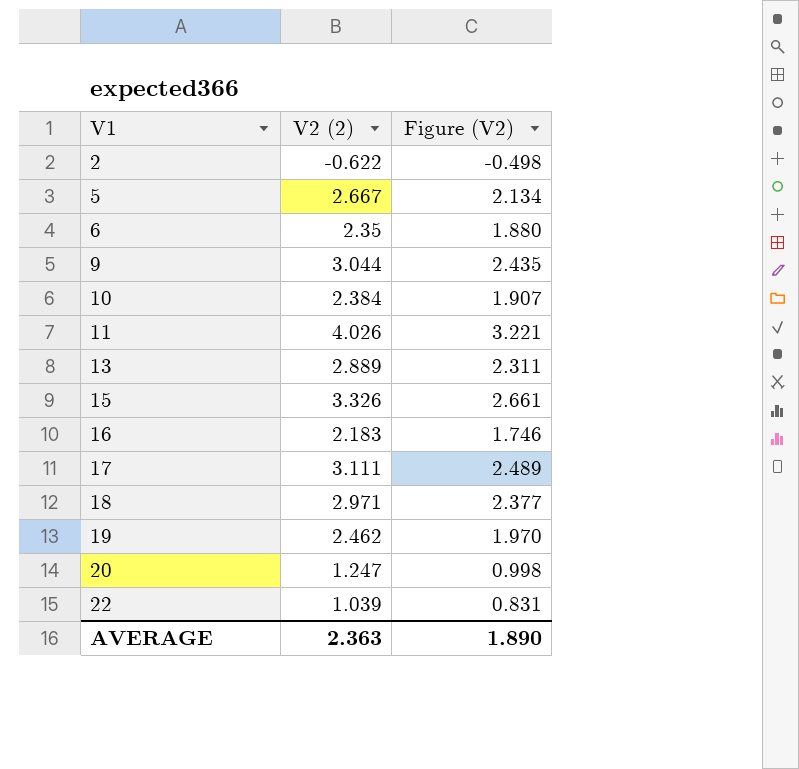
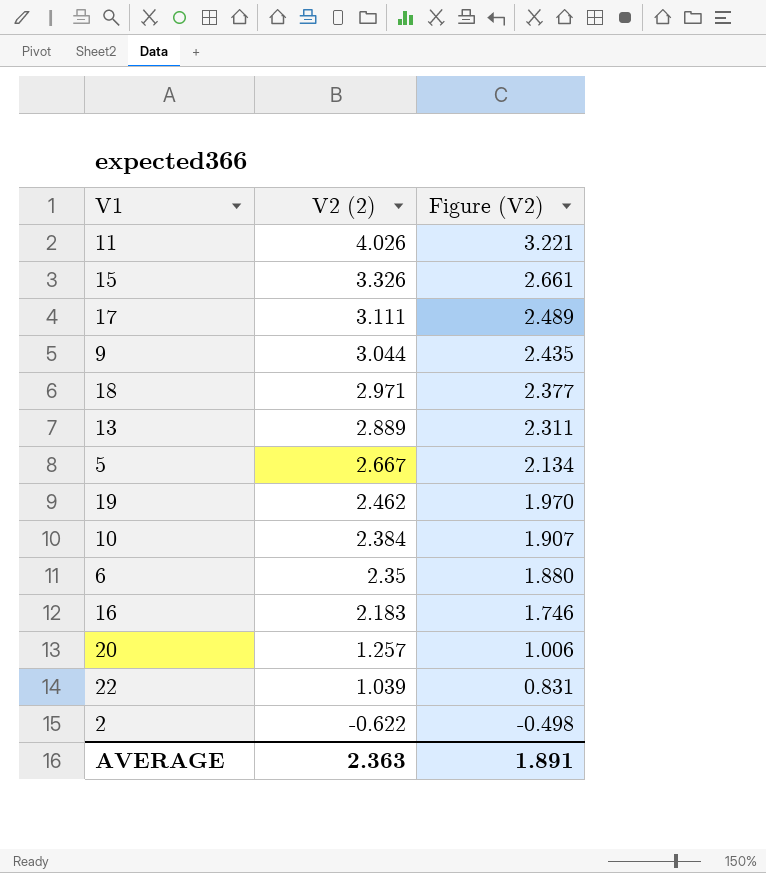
row order: V1 ascending -> V2 (2) descending
20 | V2 (2): 1.247 -> 1.257
20 | Figure (V2): 0.998 -> 1.006
AVERAGE | Figure (V2): 1.890 -> 1.891

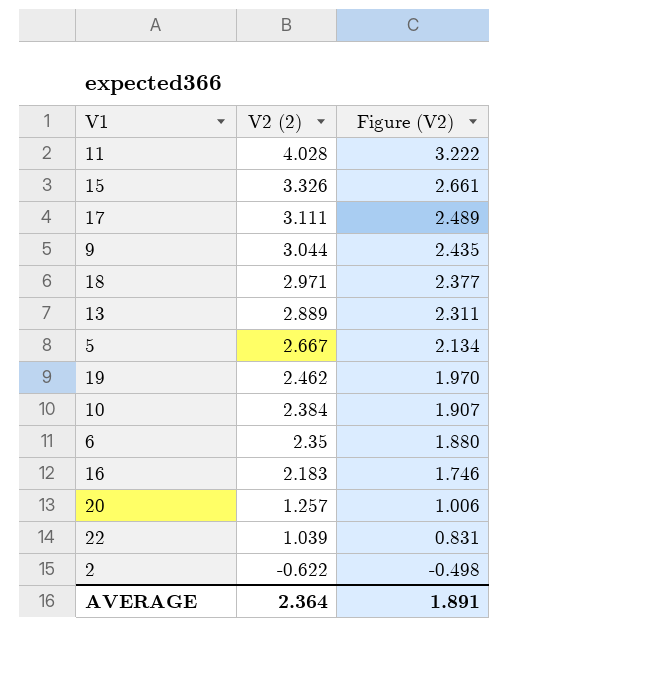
11 | V2 (2): 4.026 -> 4.028
11 | Figure (V2): 3.221 -> 3.222
AVERAGE | V2 (2): 2.363 -> 2.364

